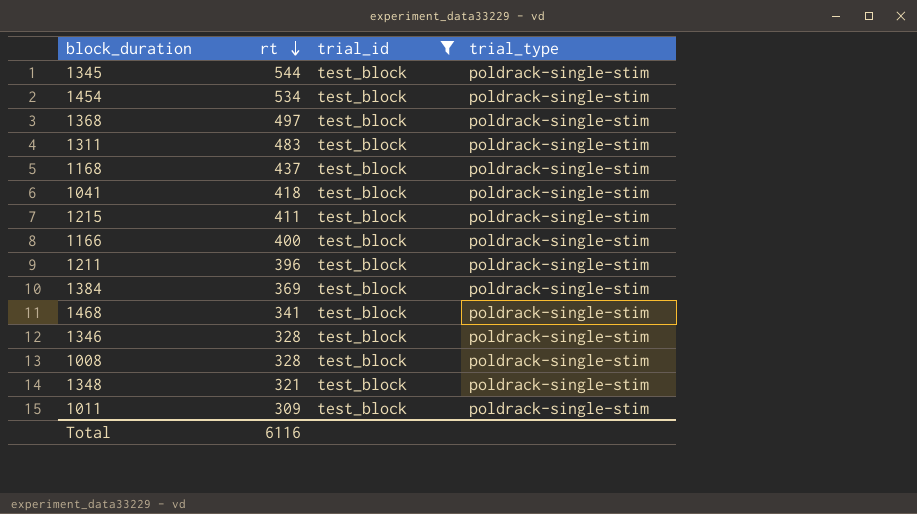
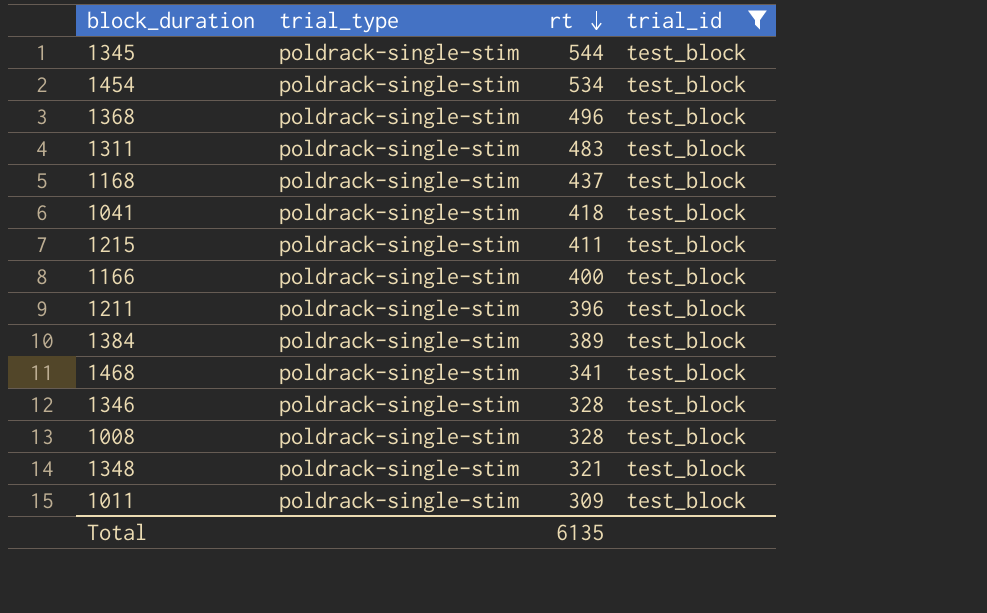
column trial_type | position: 4 -> 2
1368 | rt: 497 -> 496
1384 | rt: 369 -> 389
Total | rt: 6116 -> 6135

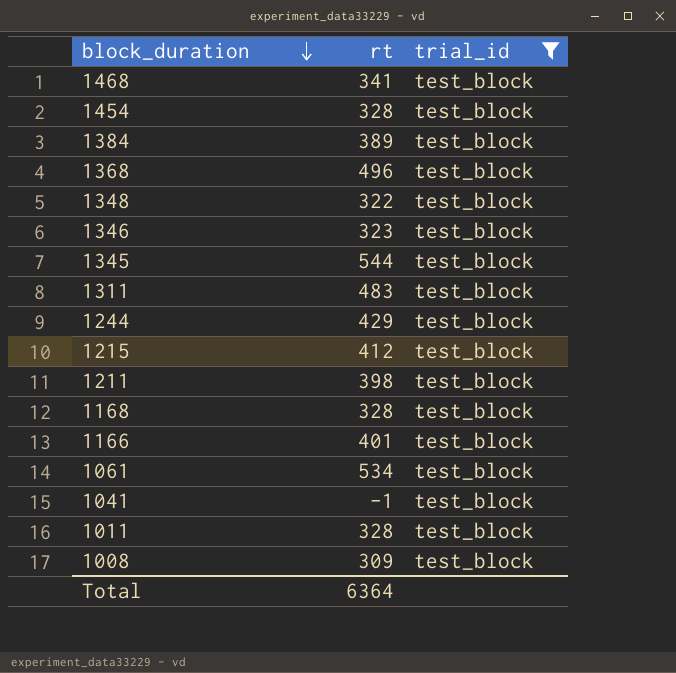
row order: rt descending -> block_duration descending
column trial_type | position: 2 -> none
1454 | rt: 534 -> 328
1348 | rt: 321 -> 322
1346 | rt: 328 -> 323
row 1244: none -> 429 | test_block
1215 | rt: 411 -> 412
1211 | rt: 396 -> 398
1168 | rt: 437 -> 328
1166 | rt: 400 -> 401
row 1061: none -> 534 | test_block
1041 | rt: 418 -> -1
1011 | rt: 309 -> 328
1008 | rt: 328 -> 309
Total | rt: 6135 -> 6364

